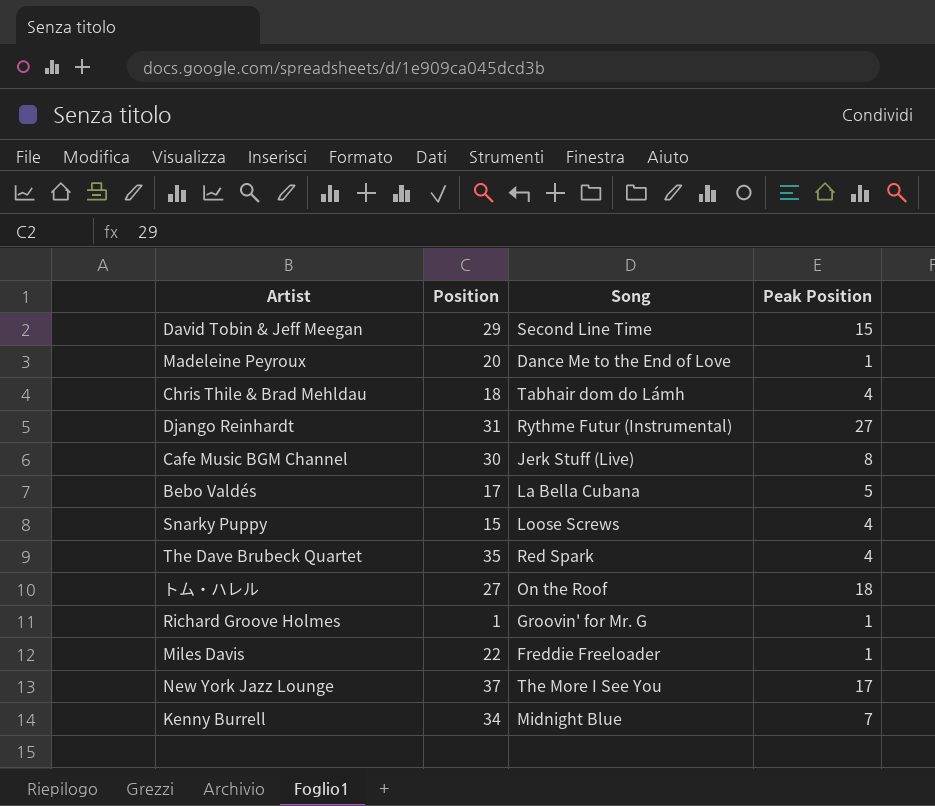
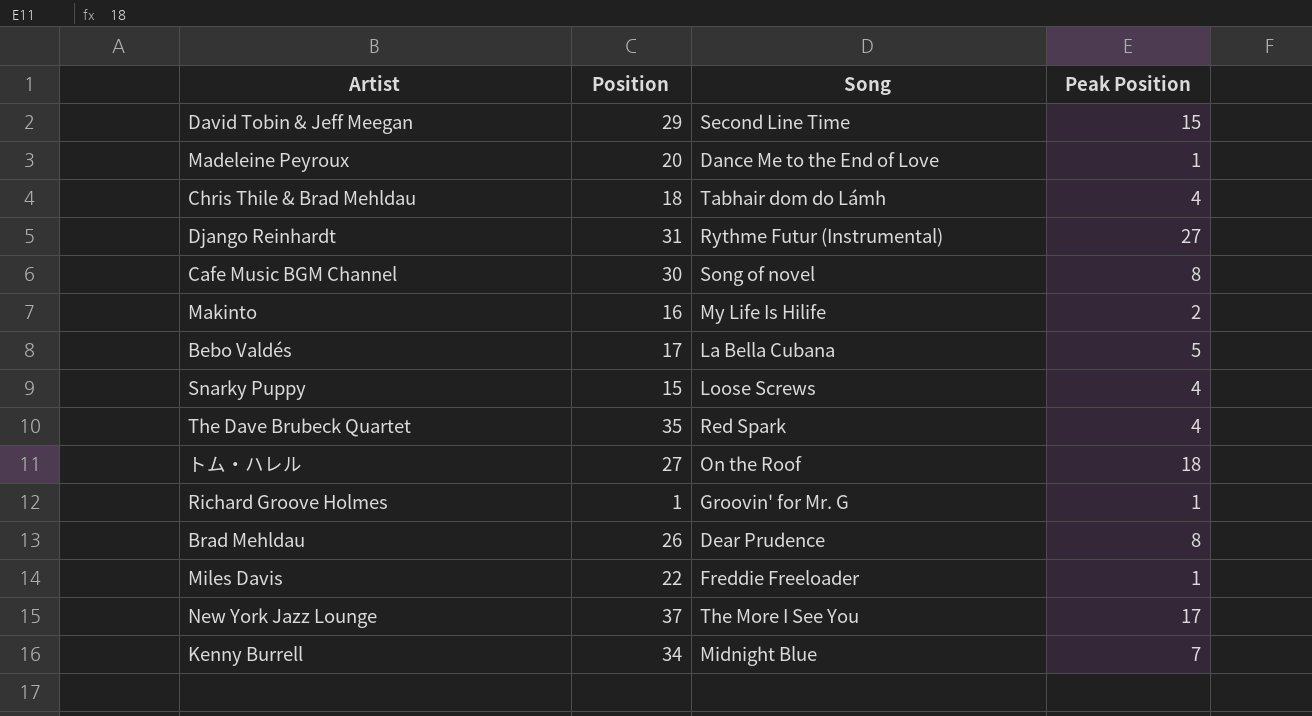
Cafe Music BGM Channel | Song: Jerk Stuff (Live) -> Song of novel
row Makinto: none -> 16 | My Life Is Hilife | 2
row Brad Mehldau: none -> 26 | Dear Prudence | 8

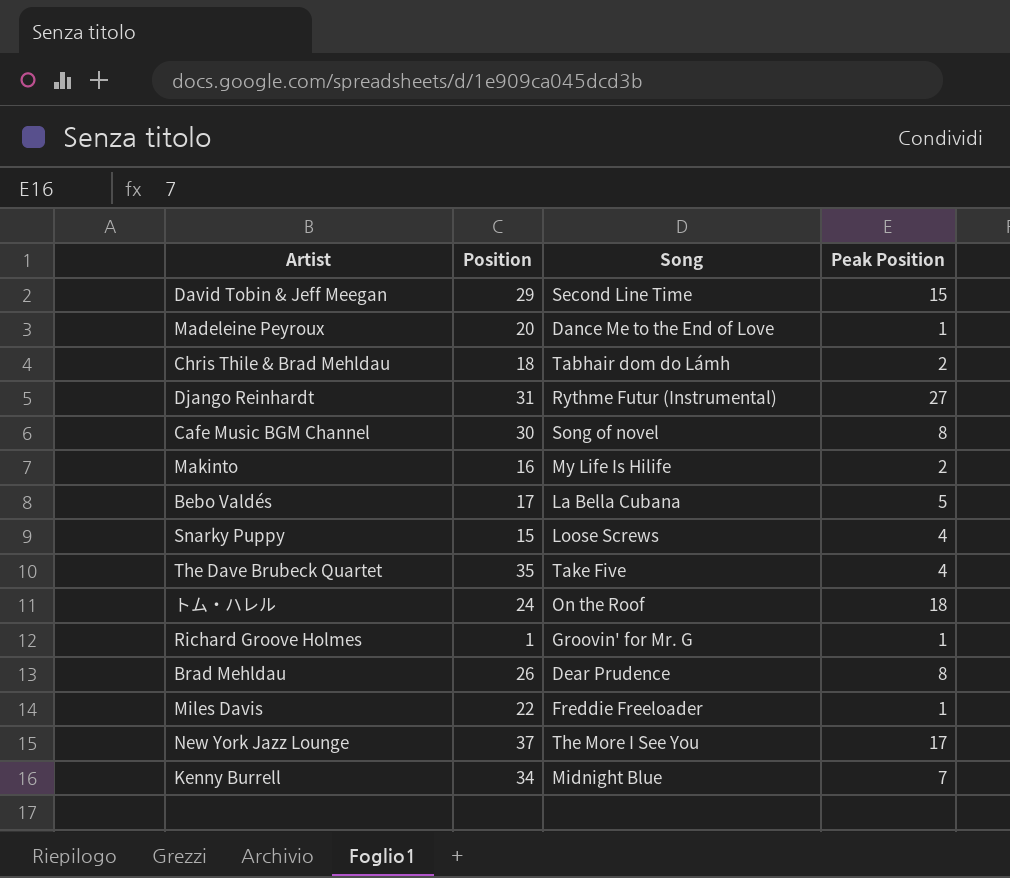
Chris Thile & Brad Mehldau | Peak Position: 4 -> 2
The Dave Brubeck Quartet | Song: Red Spark -> Take Five
トム・ハレル | Position: 27 -> 24

